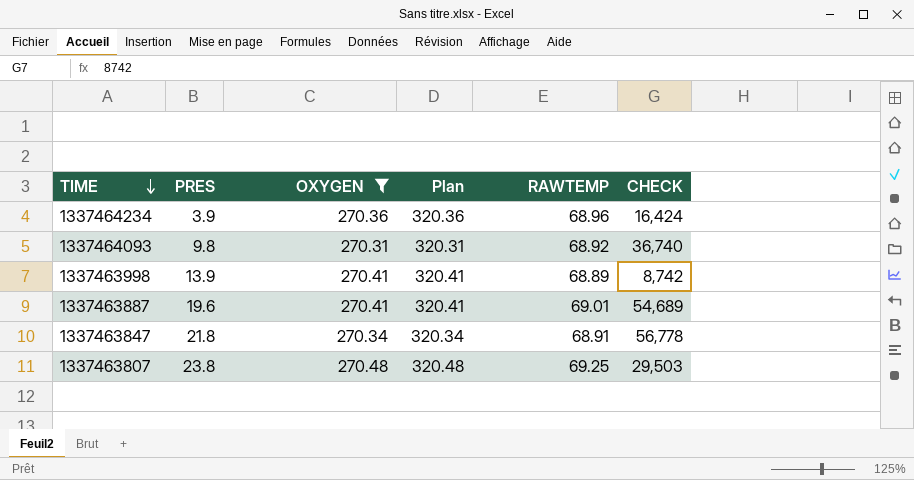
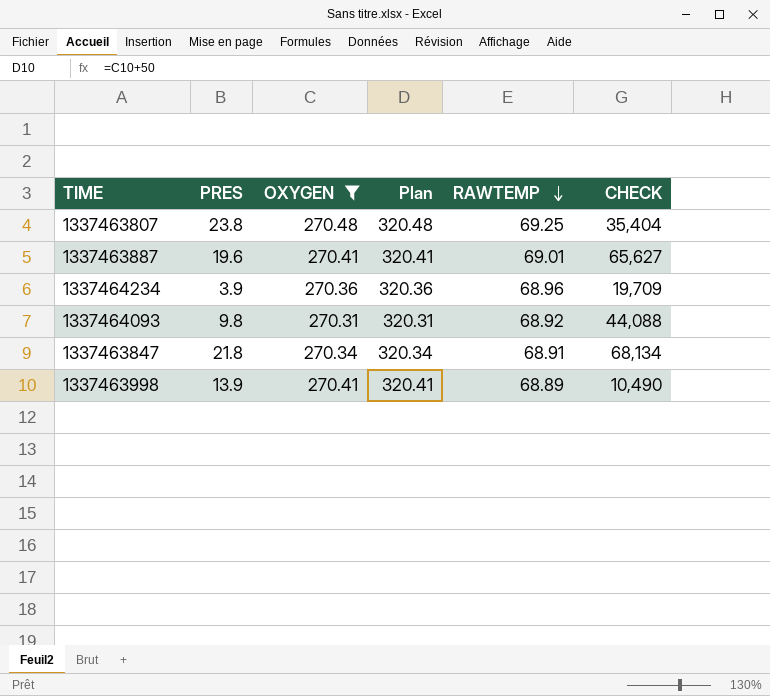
row order: TIME descending -> RAWTEMP descending
1337463807 | CHECK: 29,503 -> 35,404
1337463887 | CHECK: 54,689 -> 65,627
1337464234 | CHECK: 16,424 -> 19,709
1337464093 | CHECK: 36,740 -> 44,088
1337463847 | CHECK: 56,778 -> 68,134
1337463998 | CHECK: 8,742 -> 10,490

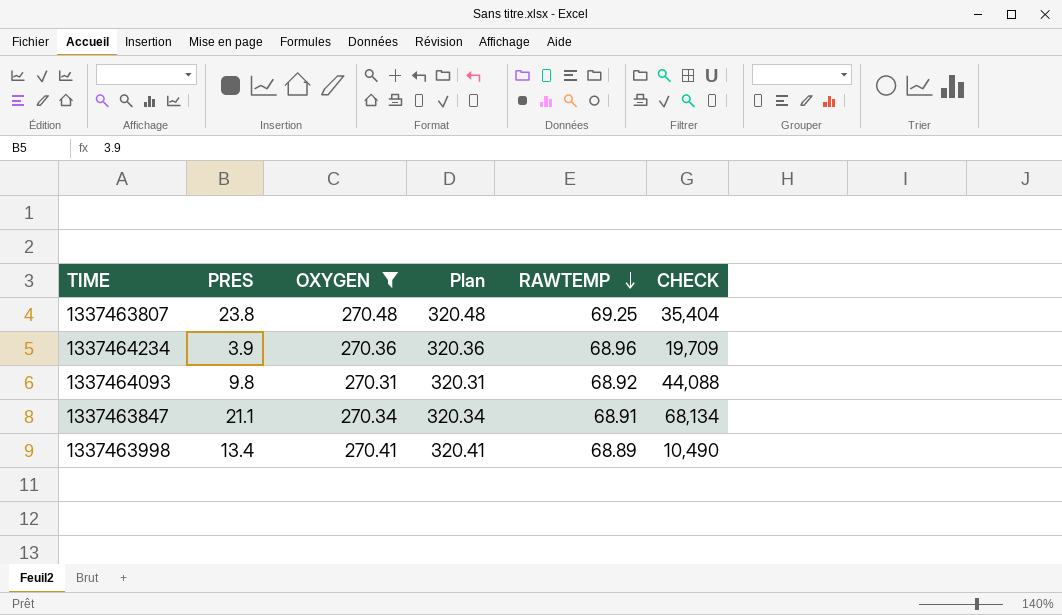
row 1337463887: 19.6 | 270.41 | 320.41 | 69.01 | 65,627 -> none
1337463847 | PRES: 21.8 -> 21.1
1337463998 | PRES: 13.9 -> 13.4

